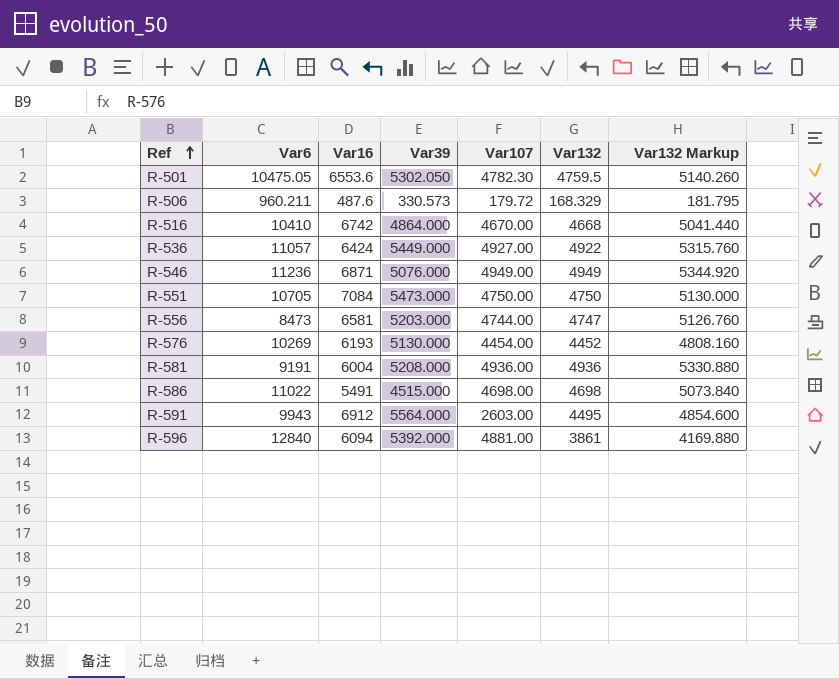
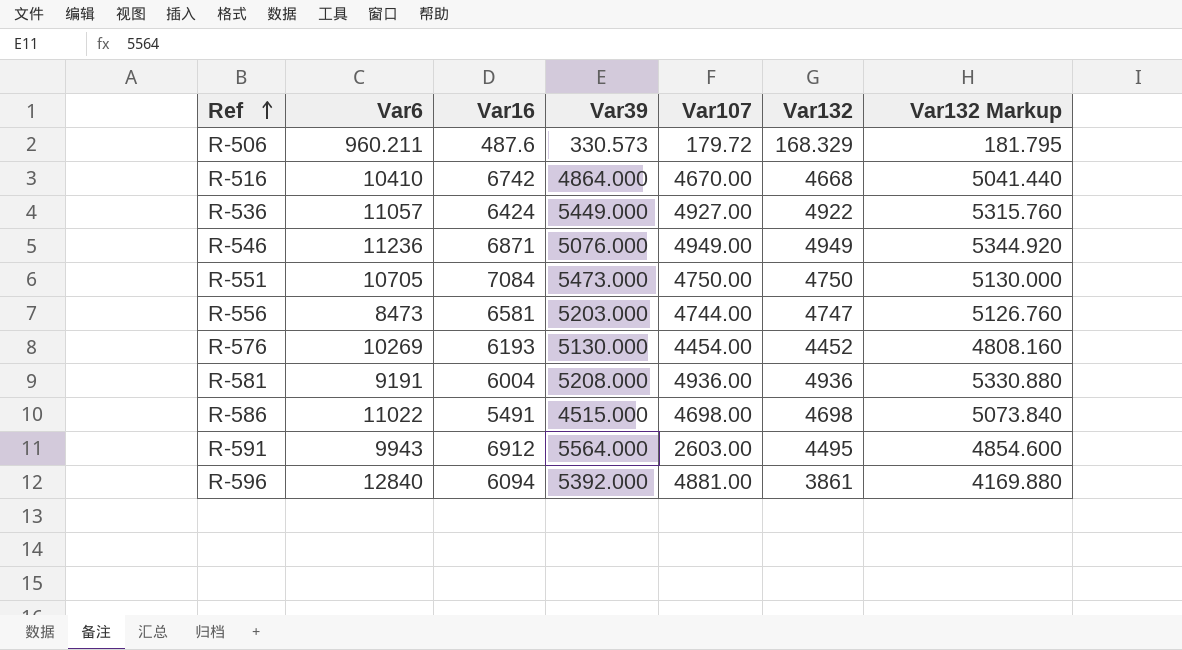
row R-501: 10475.05 | 6553.6 | 5302.050 | 4782.30 | 4759.5 | 5140.260 -> none

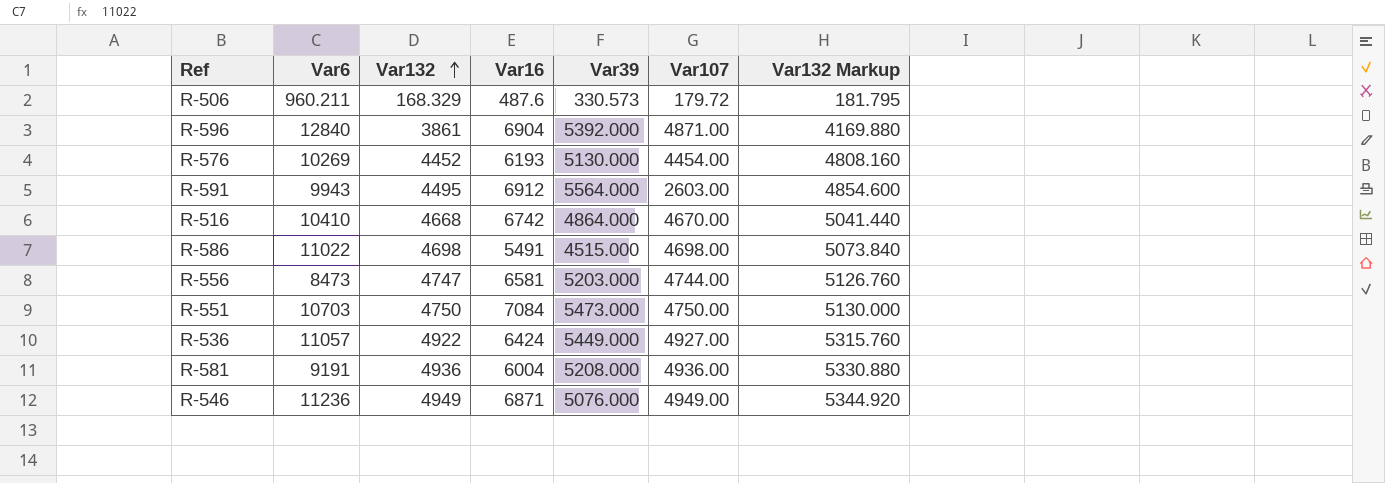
row order: Ref ascending -> Var132 ascending
column Var132 | position: 6 -> 3
R-596 | Var16: 6094 -> 6904
R-596 | Var107: 4881.00 -> 4871.00
R-551 | Var6: 10705 -> 10703

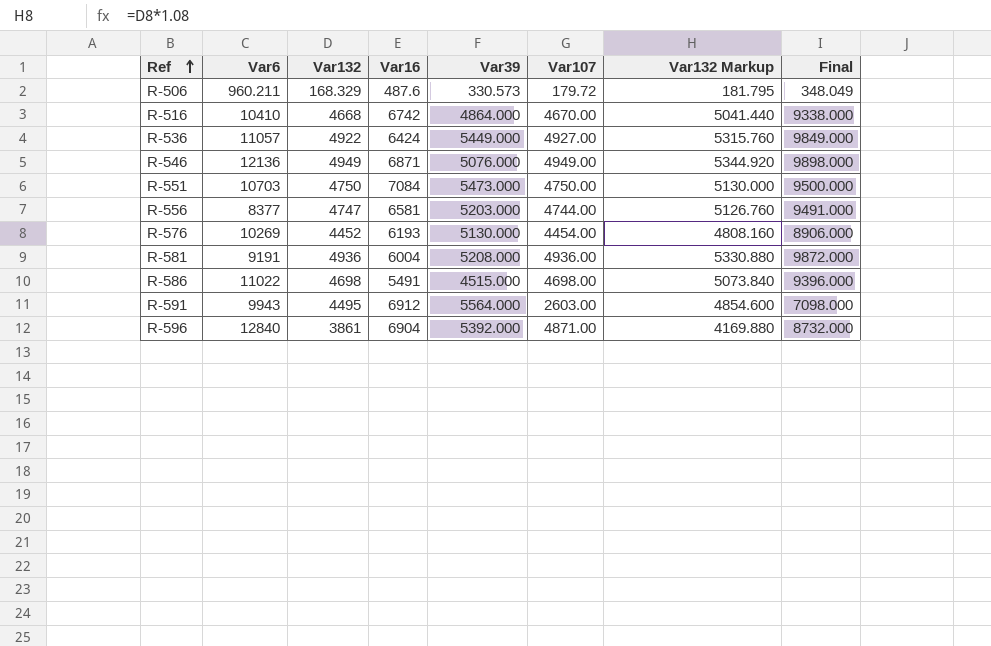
row order: Var132 ascending -> Ref ascending
column Final | formula: none -> [Var132] + [Var107]
R-546 | Var6: 11236 -> 12136
R-556 | Var6: 8473 -> 8377

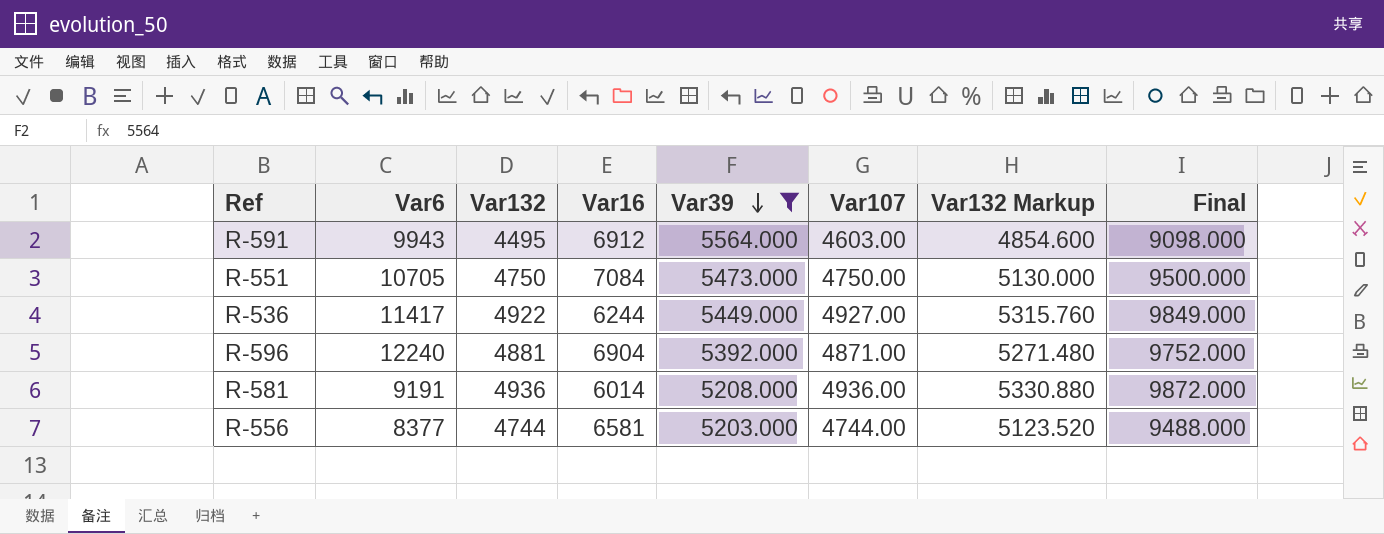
filter: none -> Var39 >= 5203.000
row order: Ref ascending -> Var39 descending
R-591 | Var107: 2603.00 -> 4603.00
R-591 | Final: 7098.000 -> 9098.000
R-551 | Var6: 10703 -> 10705
R-536 | Var6: 11057 -> 11417
R-536 | Var16: 6424 -> 6244
R-596 | Var6: 12840 -> 12240
R-596 | Var132: 3861 -> 4881
R-596 | Var132 Markup: 4169.880 -> 5271.480
R-596 | Final: 8732.000 -> 9752.000
R-581 | Var16: 6004 -> 6014
R-556 | Var132: 4747 -> 4744
R-556 | Var132 Markup: 5126.760 -> 5123.520
R-556 | Final: 9491.000 -> 9488.000

